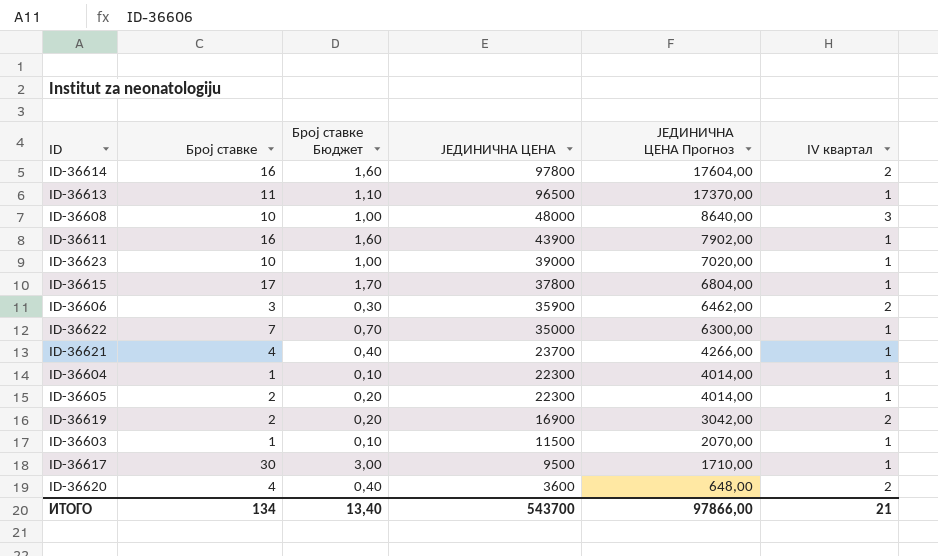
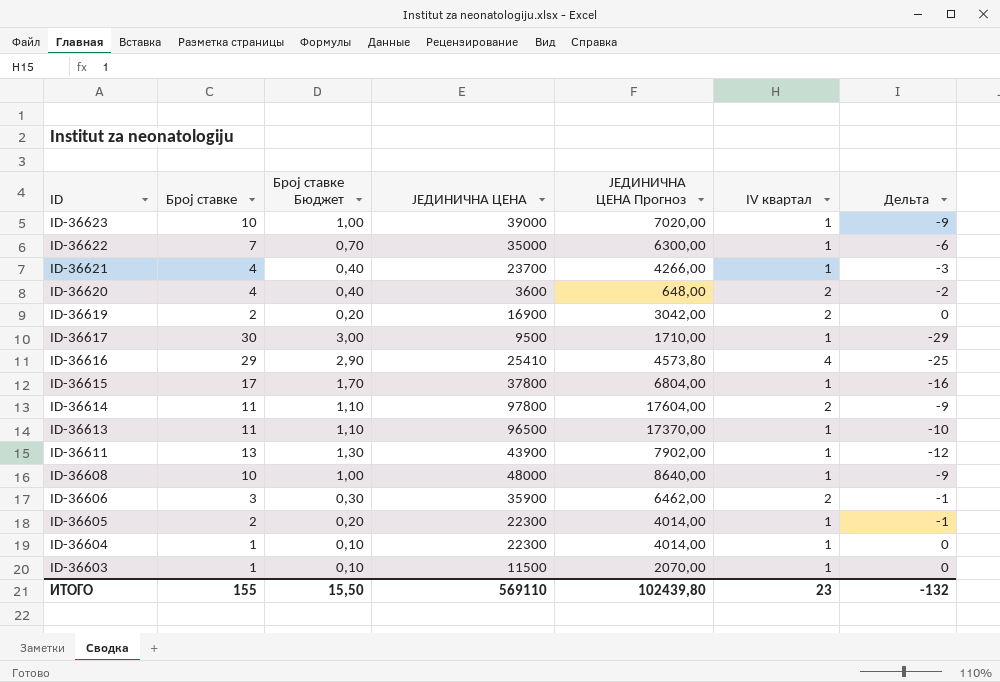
row order: ЈЕДИНИЧНА ЦЕНА descending -> ID descending
column Дельта | formula: none -> [IV квартал] - [Број ставке]
row ID-36616: none -> 29 | 2,90 | 25410 | 4573,80 | 4 | -25
ID-36614 | Број ставке: 16 -> 11
ID-36614 | Број ставке Бюджет: 1,60 -> 1,10
ID-36611 | Број ставке: 16 -> 13
ID-36611 | Број ставке Бюджет: 1,60 -> 1,30
ID-36608 | IV квартал: 3 -> 1
ИТОГО | Број ставке: 134 -> 155
ИТОГО | Број ставке Бюджет: 13,40 -> 15,50
ИТОГО | ЈЕДИНИЧНА ЦЕНА: 543700 -> 569110
ИТОГО | ЈЕДИНИЧНА ЦЕНА Прогноз: 97866,00 -> 102439,80
ИТОГО | IV квартал: 21 -> 23

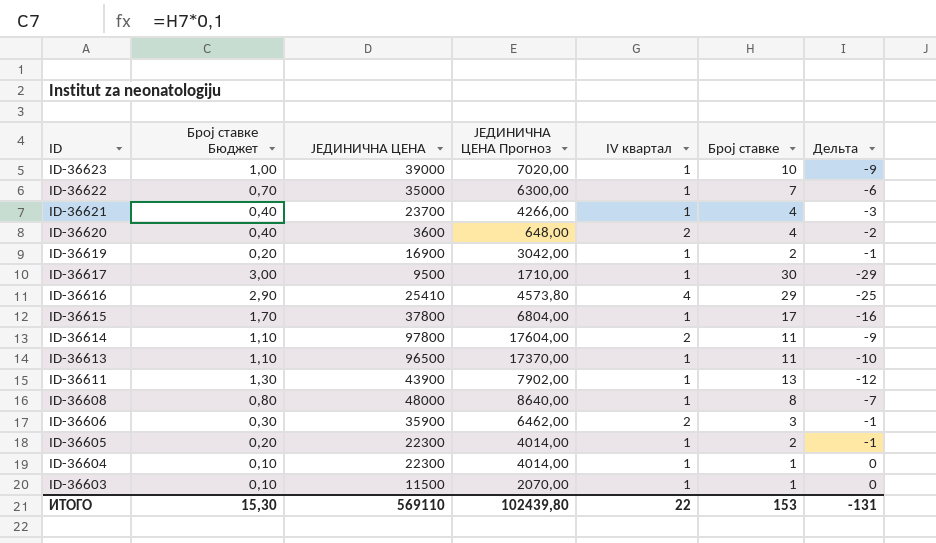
column Број ставке | position: 2 -> 6
ID-36619 | IV квартал: 2 -> 1
ID-36619 | Дельта: 0 -> -1
ID-36608 | Број ставке Бюджет: 1,00 -> 0,80
ID-36608 | Број ставке: 10 -> 8
ID-36608 | Дельта: -9 -> -7
ИТОГО | Број ставке Бюджет: 15,50 -> 15,30
ИТОГО | IV квартал: 23 -> 22
ИТОГО | Број ставке: 155 -> 153
ИТОГО | Дельта: -132 -> -131

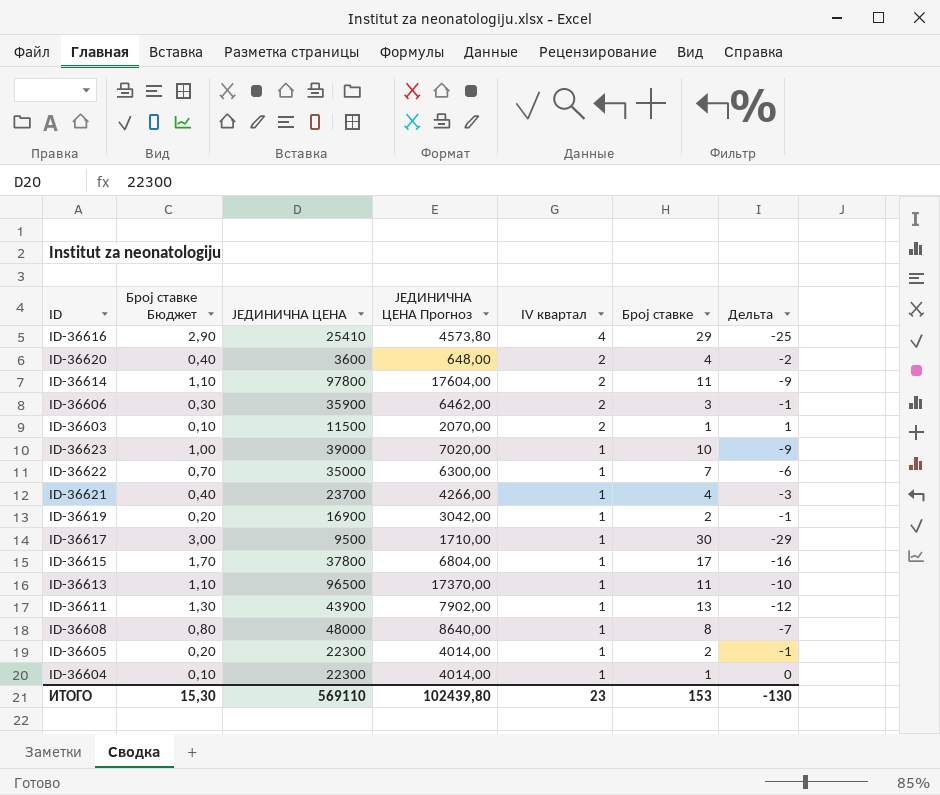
row order: ID descending -> IV квартал descending
ID-36603 | IV квартал: 1 -> 2
ID-36603 | Дельта: 0 -> 1
ИТОГО | IV квартал: 22 -> 23
ИТОГО | Дельта: -131 -> -130

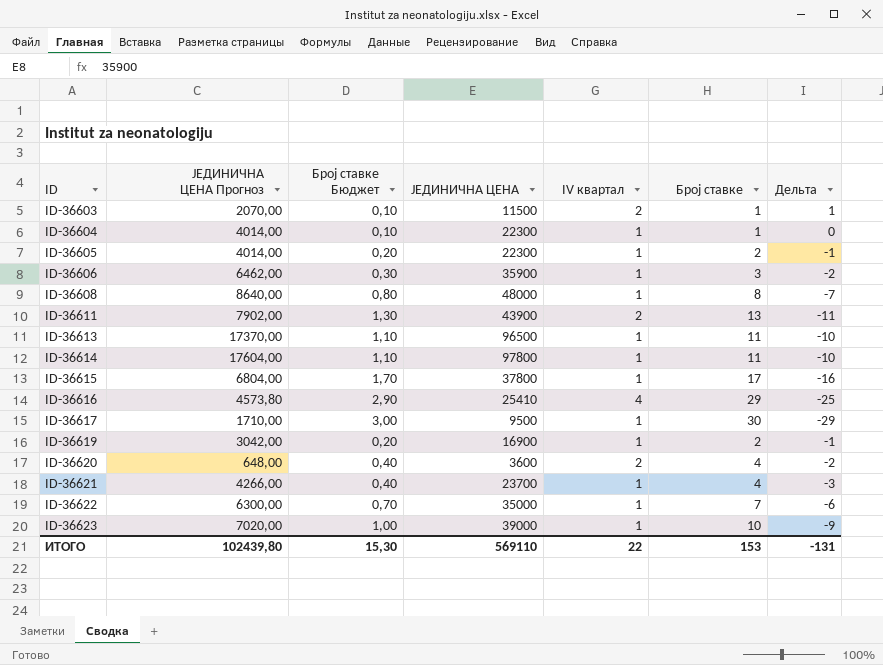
row order: IV квартал descending -> ID ascending
column ЈЕДИНИЧНА ЦЕНА Прогноз | position: 4 -> 2
ID-36606 | IV квартал: 2 -> 1
ID-36606 | Дельта: -1 -> -2
ID-36611 | IV квартал: 1 -> 2
ID-36611 | Дельта: -12 -> -11
ID-36614 | IV квартал: 2 -> 1
ID-36614 | Дельта: -9 -> -10
ИТОГО | IV квартал: 23 -> 22
ИТОГО | Дельта: -130 -> -131

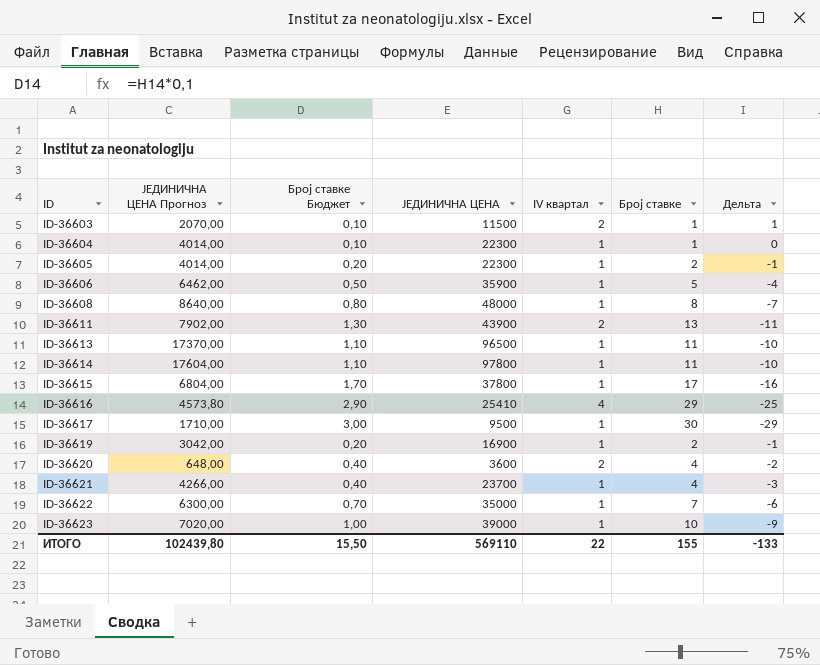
ID-36606 | Број ставке Бюджет: 0,30 -> 0,50
ID-36606 | Број ставке: 3 -> 5
ID-36606 | Дельта: -2 -> -4
ИТОГО | Број ставке Бюджет: 15,30 -> 15,50
ИТОГО | Број ставке: 153 -> 155
ИТОГО | Дельта: -131 -> -133

